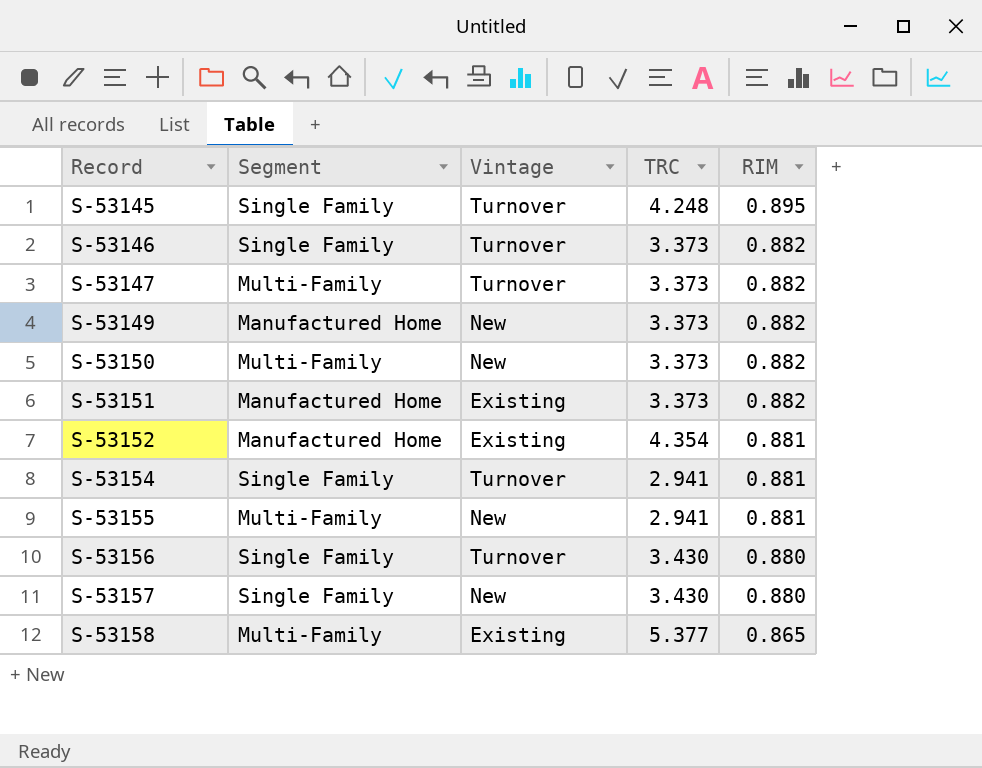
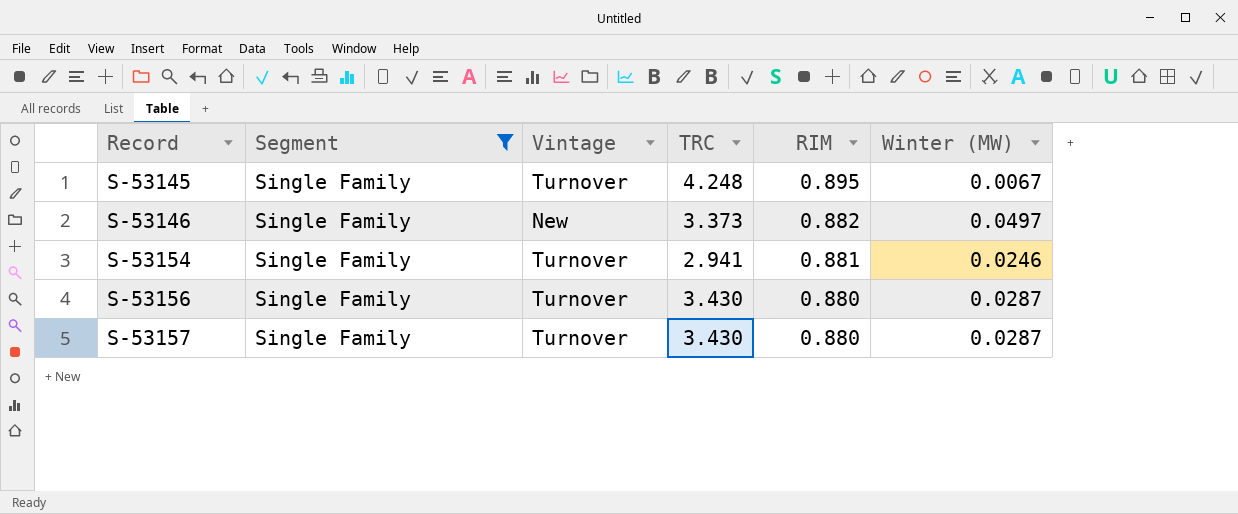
filter: none -> Segment = Single Family
column Winter (MW) | position: none -> 6
S-53146 | Vintage: Turnover -> New
S-53157 | Vintage: New -> Turnover

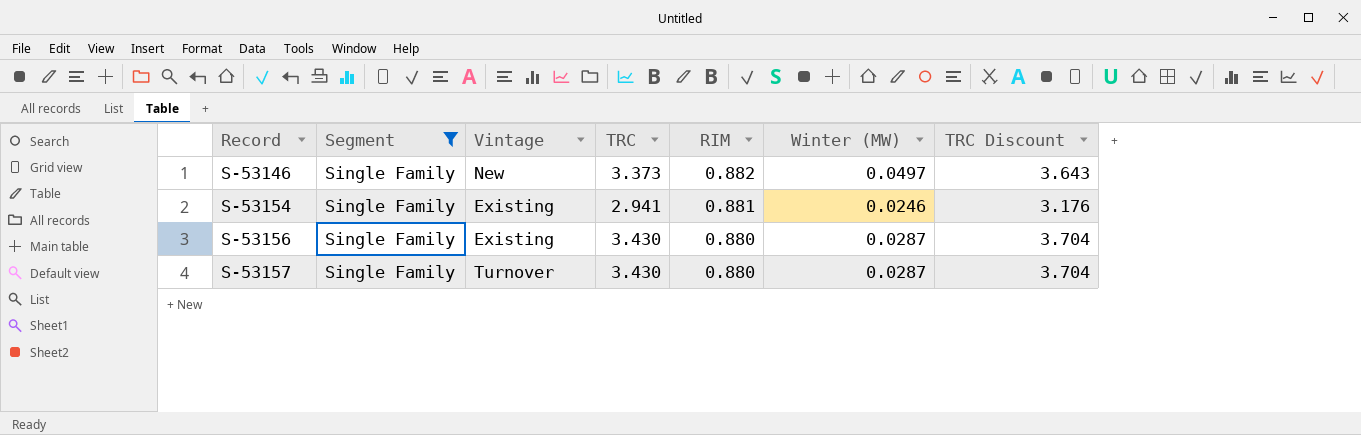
column TRC Discount | formula: none -> [TRC] * 1.08
row S-53145: Single Family | Turnover | 4.248 | 0.895 | 0.0067 -> none
S-53154 | Vintage: Turnover -> Existing
S-53156 | Vintage: Turnover -> Existing

